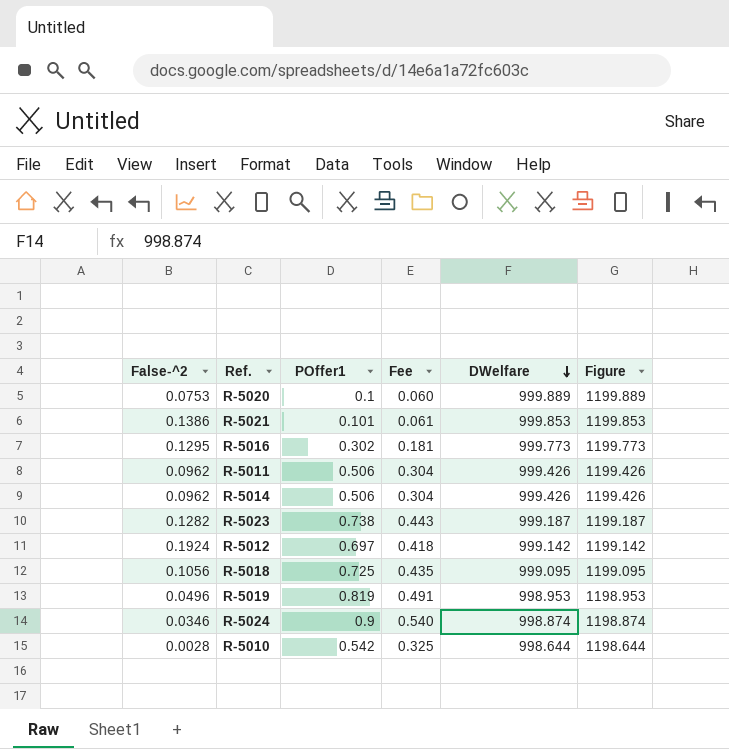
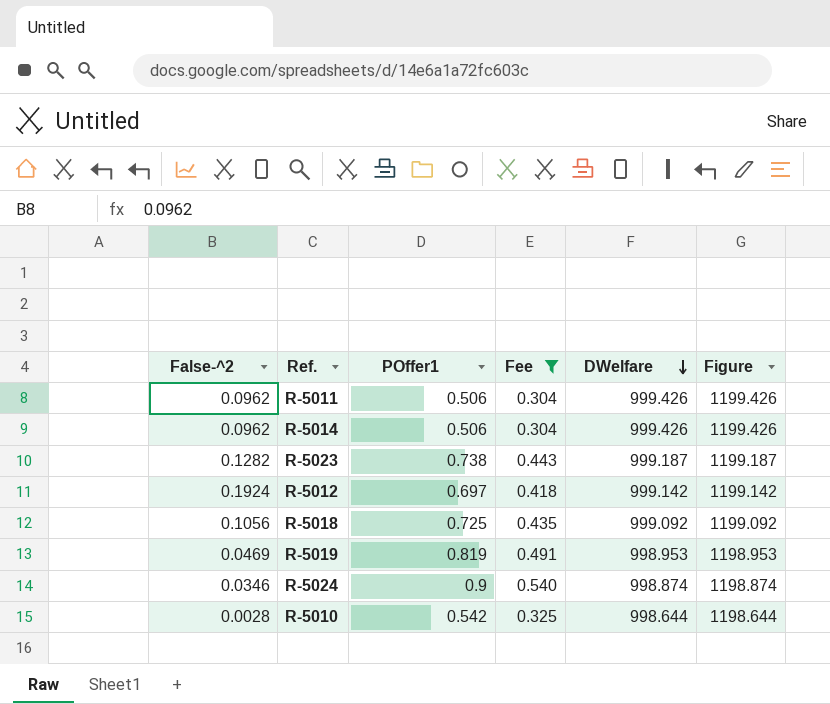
filter: none -> Fee >= 0.304
R-5018 | DWelfare: 999.095 -> 999.092
R-5018 | Figure: 1199.095 -> 1199.092
R-5019 | False-^2: 0.0496 -> 0.0469

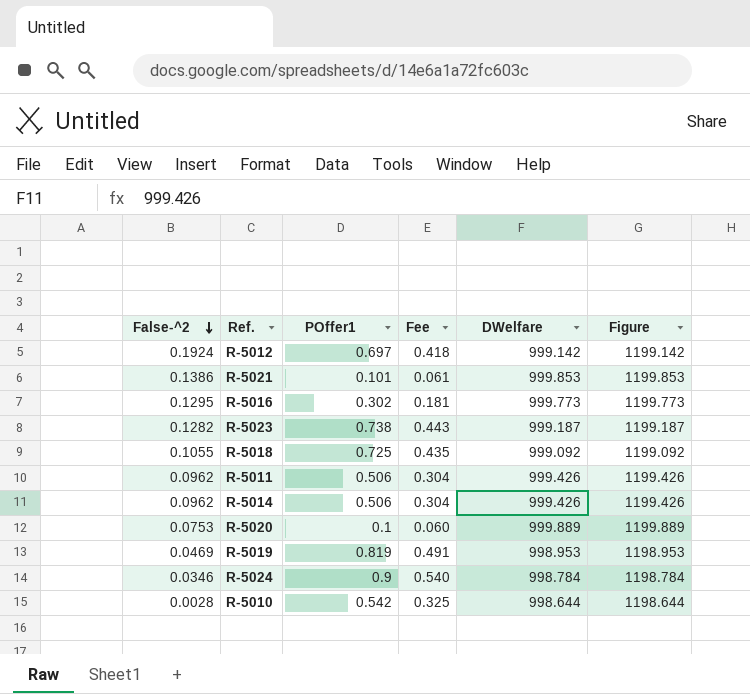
filter: Fee >= 0.304 -> none
row order: DWelfare descending -> False-^2 descending
R-5018 | False-^2: 0.1056 -> 0.1055
R-5024 | DWelfare: 998.874 -> 998.784
R-5024 | Figure: 1198.874 -> 1198.784

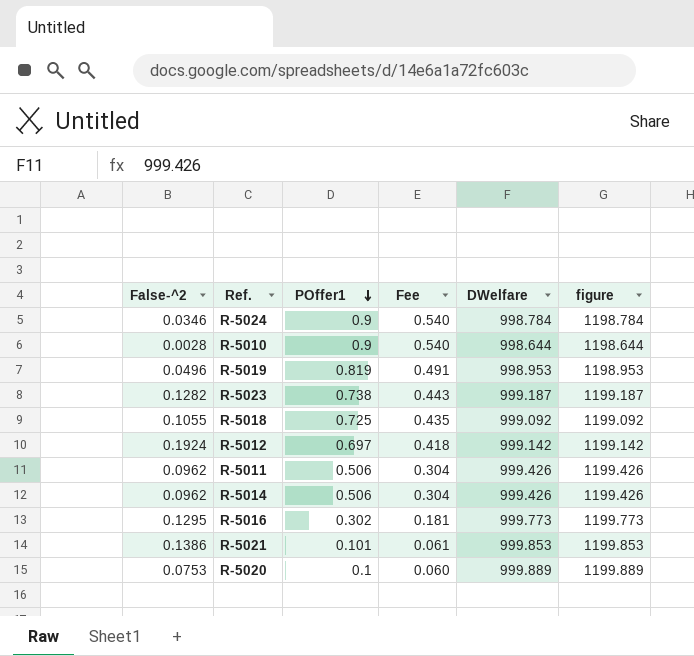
row order: False-^2 descending -> POffer1 descending
column name: Figure -> figure
R-5010 | POffer1: 0.542 -> 0.9
R-5010 | Fee: 0.325 -> 0.540
R-5019 | False-^2: 0.0469 -> 0.0496

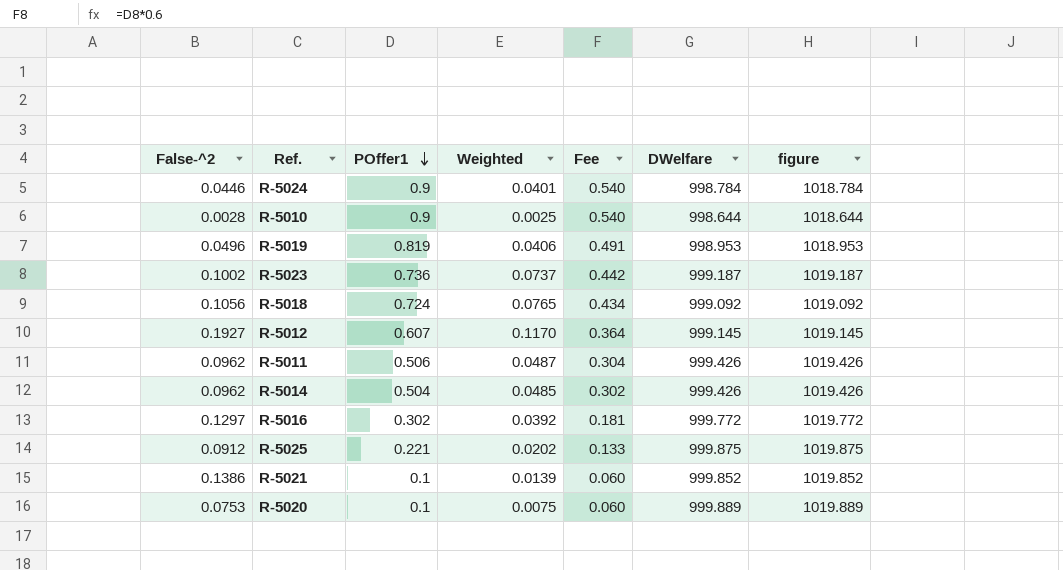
column Weighted | formula: none -> [False-^2] * [POffer1]
column figure | formula: [DWelfare] + 200 -> [DWelfare] + 20
R-5024 | False-^2: 0.0346 -> 0.0446
R-5023 | False-^2: 0.1282 -> 0.1002
R-5023 | POffer1: 0.738 -> 0.736
R-5023 | Fee: 0.443 -> 0.442
R-5018 | False-^2: 0.1055 -> 0.1056
R-5018 | POffer1: 0.725 -> 0.724
R-5018 | Fee: 0.435 -> 0.434
R-5012 | False-^2: 0.1924 -> 0.1927
R-5012 | POffer1: 0.697 -> 0.607
R-5012 | Fee: 0.418 -> 0.364
R-5012 | DWelfare: 999.142 -> 999.145
R-5014 | POffer1: 0.506 -> 0.504
R-5014 | Fee: 0.304 -> 0.302
R-5016 | False-^2: 0.1295 -> 0.1297
R-5016 | DWelfare: 999.773 -> 999.772
row R-5025: none -> 0.0912 | 0.221 | 0.0202 | 0.133 | 999.875 | 1019.875
R-5021 | POffer1: 0.101 -> 0.1
R-5021 | Fee: 0.061 -> 0.060
R-5021 | DWelfare: 999.853 -> 999.852

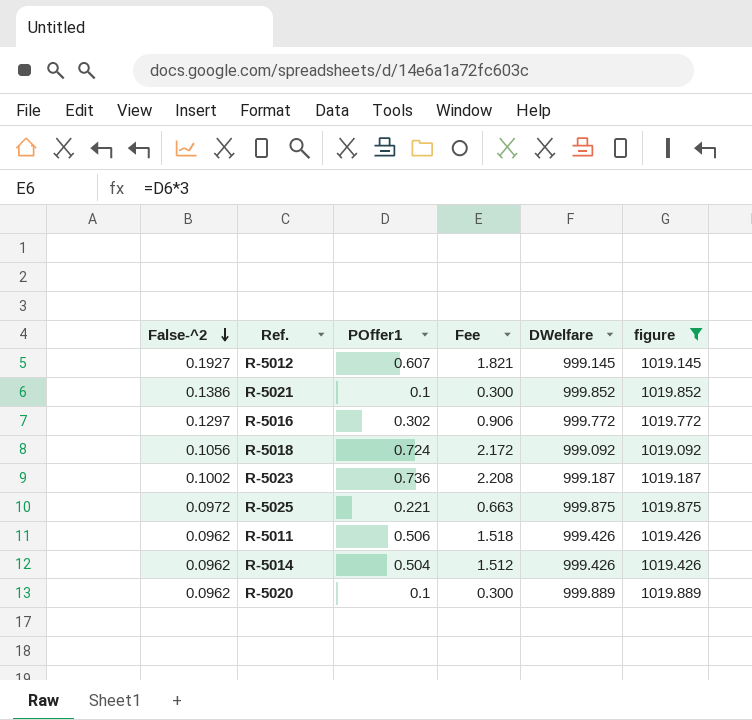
filter: none -> figure >= 1019.092
row order: POffer1 descending -> False-^2 descending
column Weighted | formula: [False-^2] * [POffer1] -> none
column Fee | formula: [POffer1] * 0.6 -> [POffer1] * 3
R-5025 | False-^2: 0.0912 -> 0.0972
R-5020 | False-^2: 0.0753 -> 0.0962

